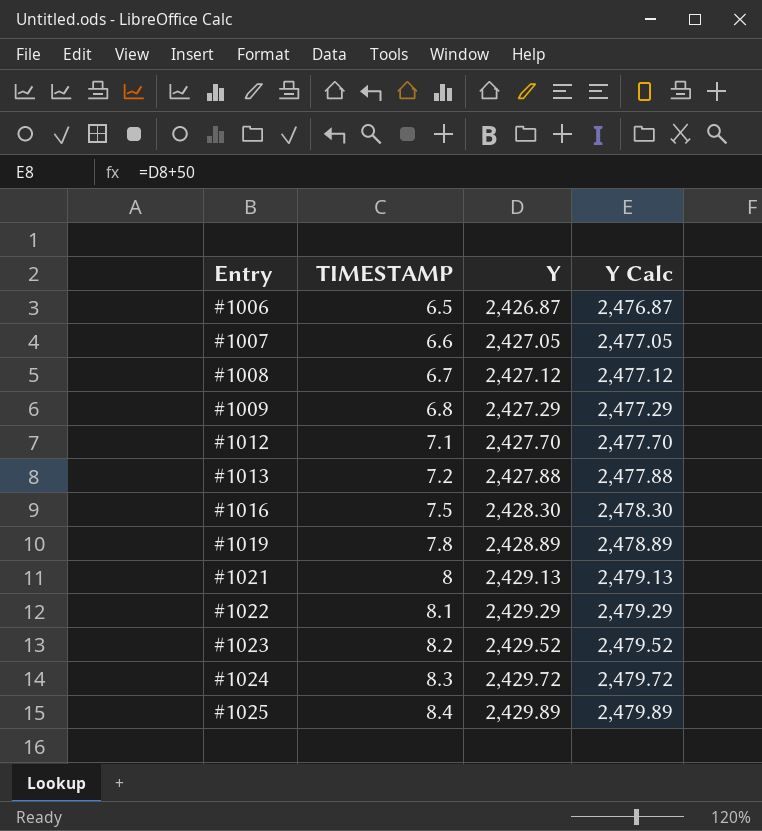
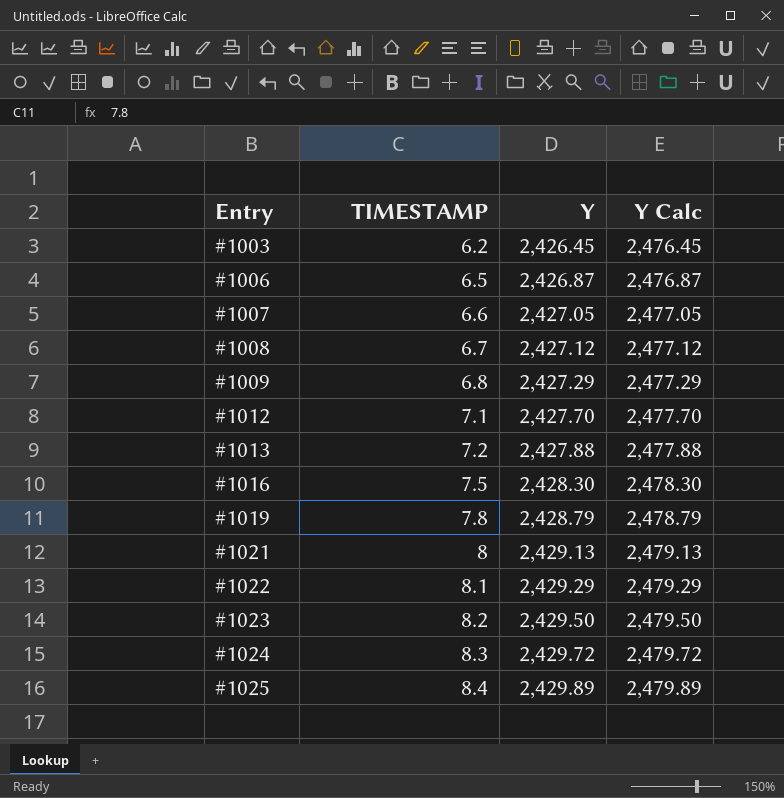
row #1003: none -> 6.2 | 2,426.45 | 2,476.45
#1019 | Y: 2,428.89 -> 2,428.79
#1019 | Y Calc: 2,478.89 -> 2,478.79
#1023 | Y: 2,429.52 -> 2,429.50
#1023 | Y Calc: 2,479.52 -> 2,479.50

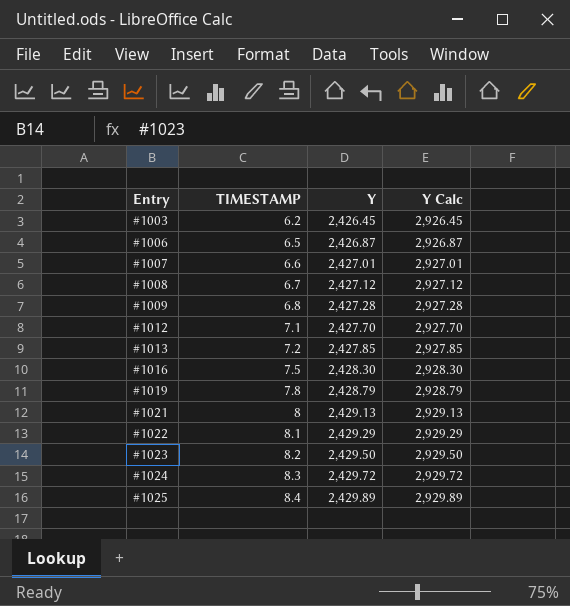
column Y Calc | formula: [Y] + 50 -> [Y] + 500
#1007 | Y: 2,427.05 -> 2,427.01
#1009 | Y: 2,427.29 -> 2,427.28
#1013 | Y: 2,427.88 -> 2,427.85

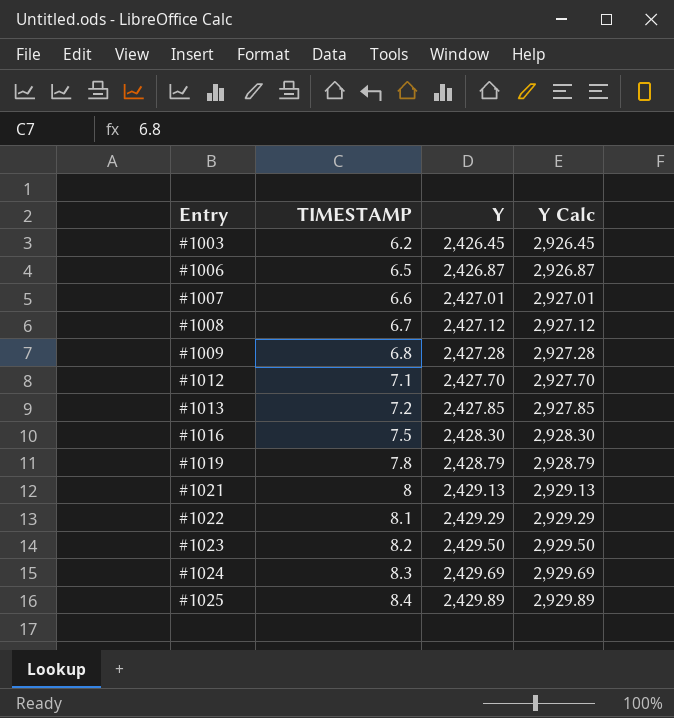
#1024 | Y: 2,429.72 -> 2,429.69
#1024 | Y Calc: 2,929.72 -> 2,929.69

